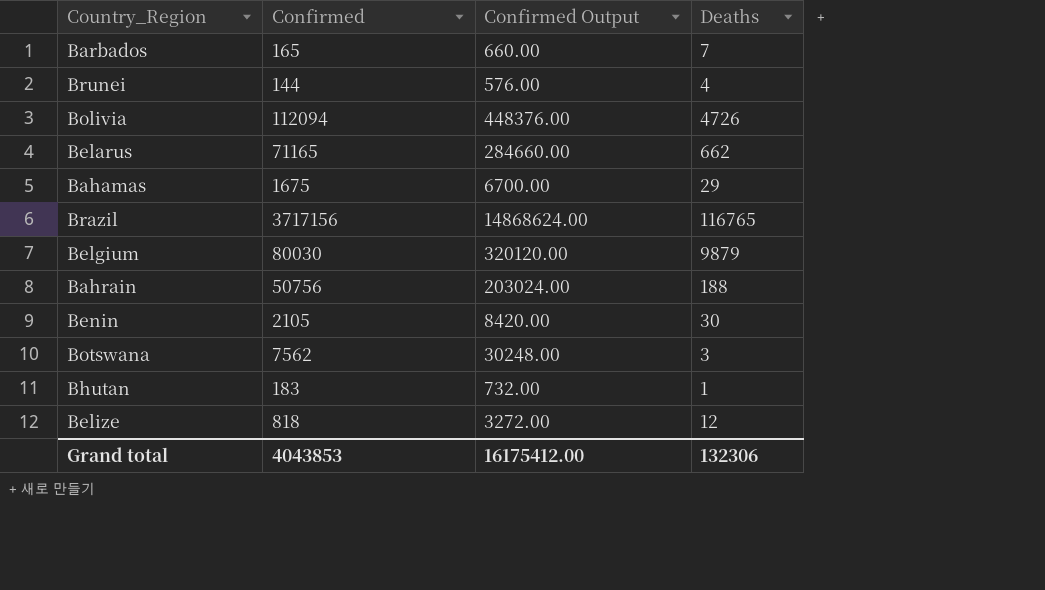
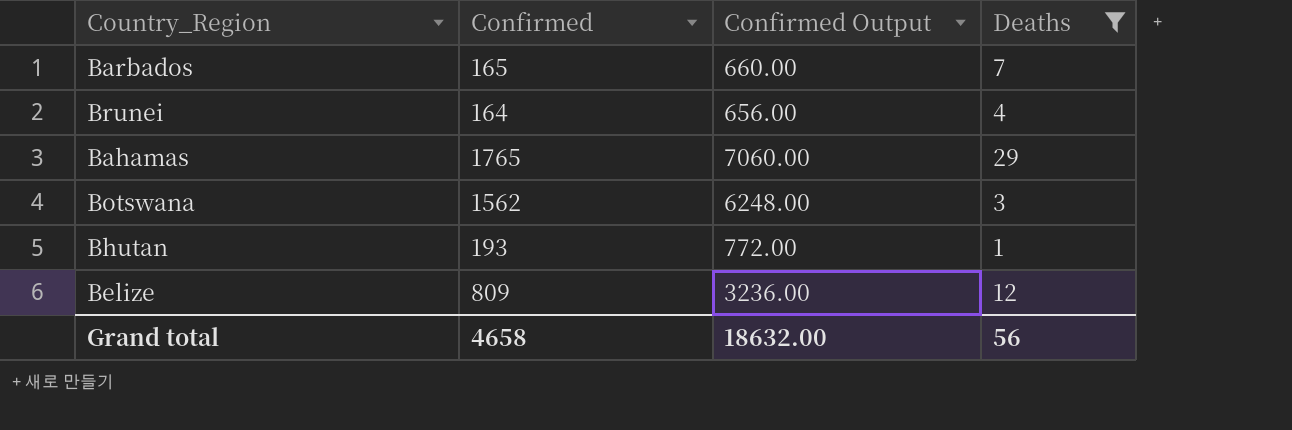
filter: none -> Deaths <= 29
Brunei | Confirmed: 144 -> 164
Brunei | Confirmed Output: 576.00 -> 656.00
Bahamas | Confirmed: 1675 -> 1765
Bahamas | Confirmed Output: 6700.00 -> 7060.00
Botswana | Confirmed: 7562 -> 1562
Botswana | Confirmed Output: 30248.00 -> 6248.00
Bhutan | Confirmed: 183 -> 193
Bhutan | Confirmed Output: 732.00 -> 772.00
Belize | Confirmed: 818 -> 809
Belize | Confirmed Output: 3272.00 -> 3236.00
Grand total | Confirmed: 4043853 -> 4658
Grand total | Confirmed Output: 16175412.00 -> 18632.00
Grand total | Deaths: 132306 -> 56

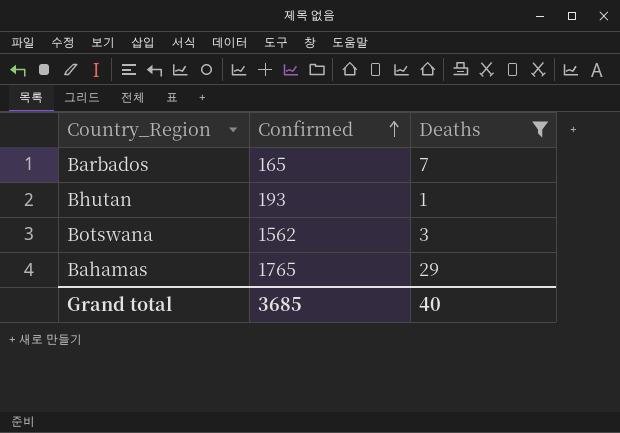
row order: none -> Confirmed ascending
column Confirmed Output | formula: [Confirmed] * 4 -> none
row Brunei: 164 | 656.00 | 4 -> none
row Belize: 809 | 3236.00 | 12 -> none
Grand total | Confirmed: 4658 -> 3685
Grand total | Deaths: 56 -> 40

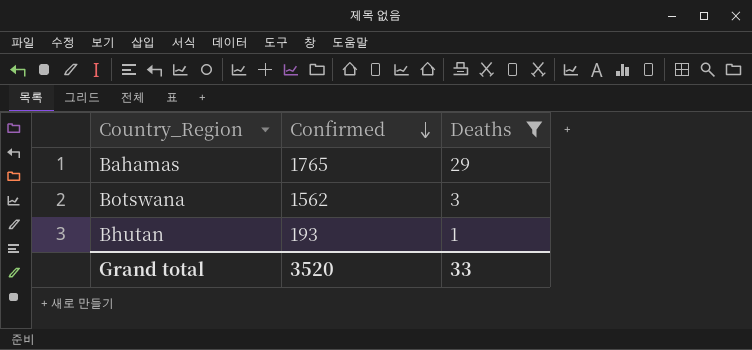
row order: Confirmed ascending -> Confirmed descending
row Barbados: 165 | 7 -> none
Grand total | Confirmed: 3685 -> 3520
Grand total | Deaths: 40 -> 33

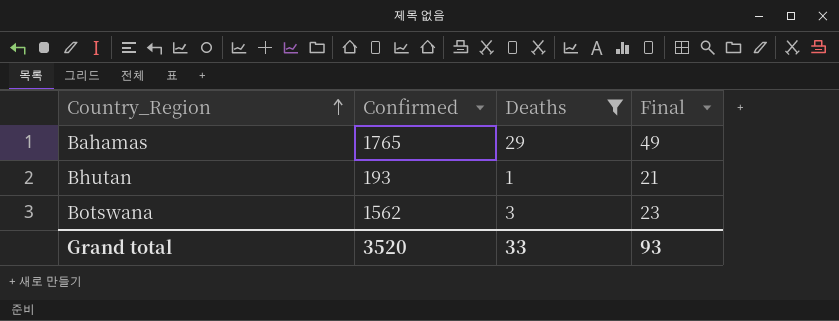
row order: Confirmed descending -> Country_Region ascending
column Final | formula: none -> [Deaths] + 20

